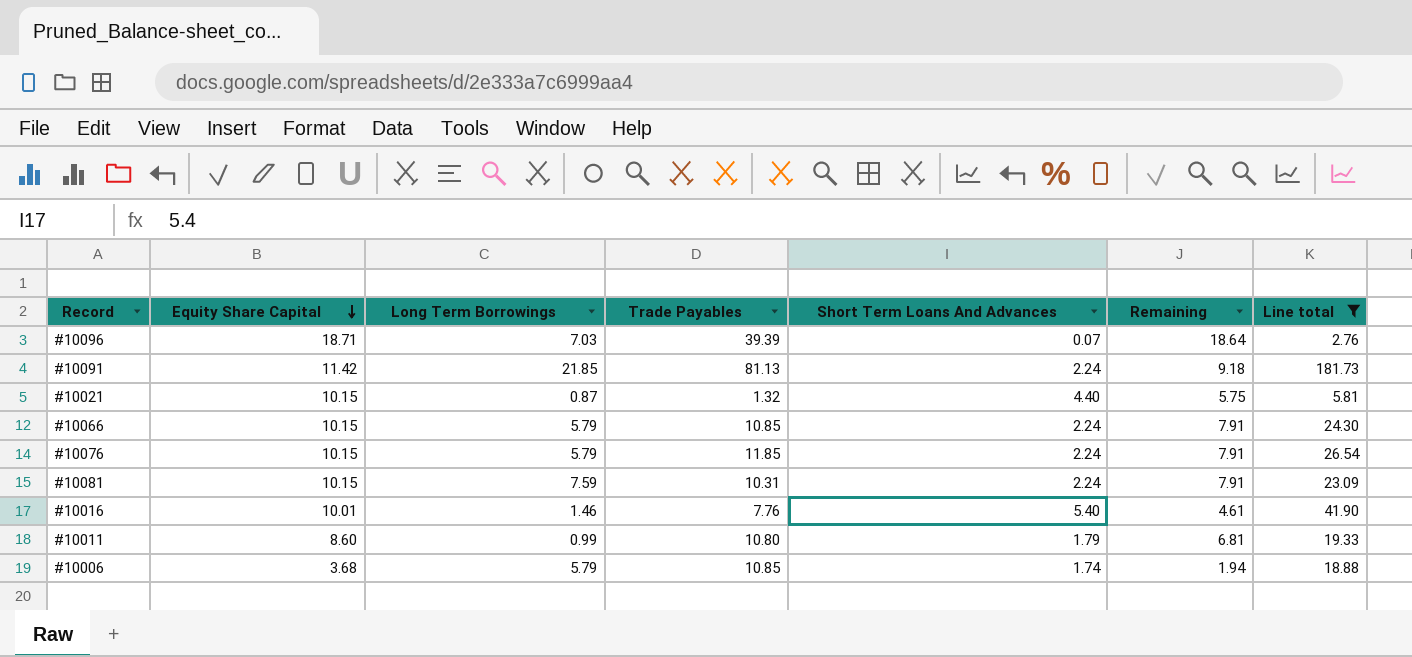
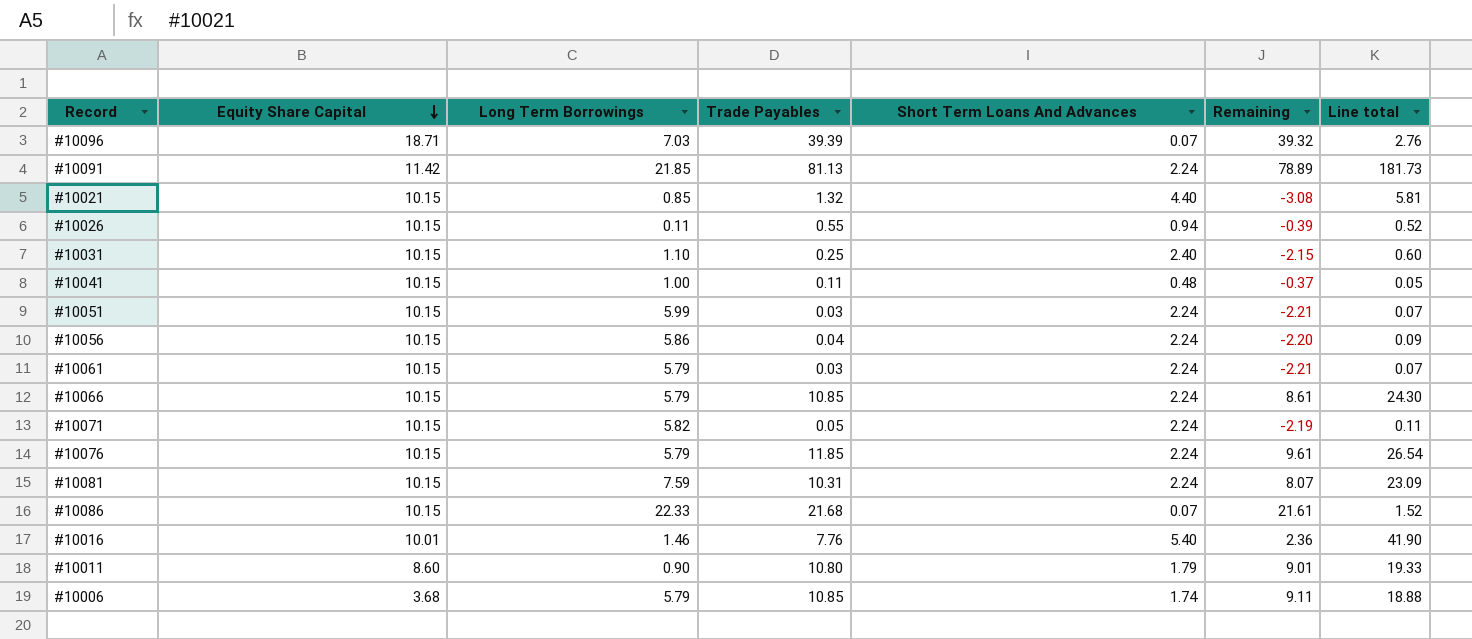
filter: Line total >= 2.76 -> none
column Remaining | formula: [Equity Share Capital] - [Short Term Loans And Advances] -> [Trade Payables] - [Short Term Loans And Advances]
#10021 | Long Term Borrowings: 0.87 -> 0.85
#10011 | Long Term Borrowings: 0.99 -> 0.90

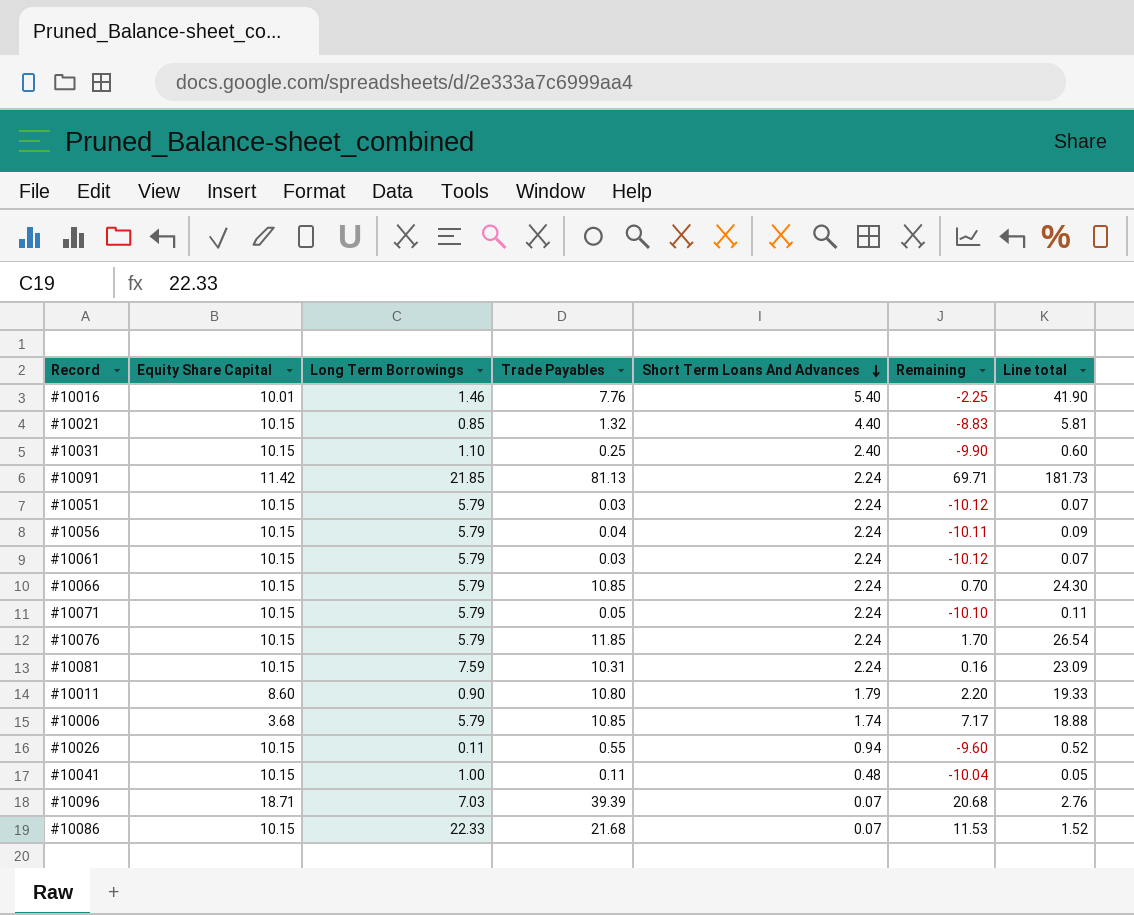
row order: Equity Share Capital descending -> Short Term Loans And Advances descending
column Remaining | formula: [Trade Payables] - [Short Term Loans And Advances] -> [Trade Payables] - [Equity Share Capital]
#10051 | Long Term Borrowings: 5.99 -> 5.79
#10056 | Long Term Borrowings: 5.86 -> 5.79
#10071 | Long Term Borrowings: 5.82 -> 5.79

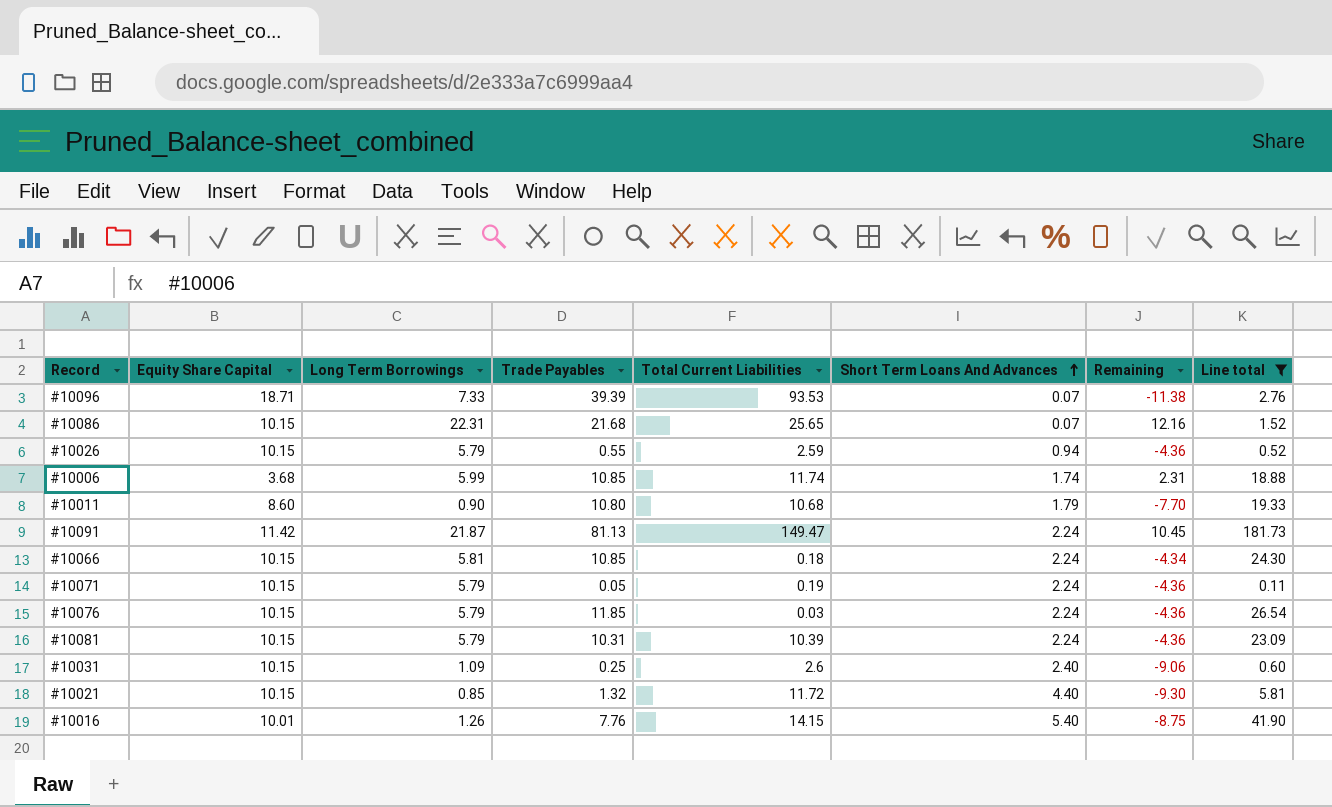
filter: none -> Line total >= 0.11
row order: Short Term Loans And Advances descending -> Short Term Loans And Advances ascending
column Total Current Liabilities | position: none -> 5
column Remaining | formula: [Trade Payables] - [Equity Share Capital] -> [Long Term Borrowings] - [Equity Share Capital]
#10096 | Long Term Borrowings: 7.03 -> 7.33
#10086 | Long Term Borrowings: 22.33 -> 22.31
#10026 | Long Term Borrowings: 0.11 -> 5.79
#10006 | Long Term Borrowings: 5.79 -> 5.99
#10091 | Long Term Borrowings: 21.85 -> 21.87
#10066 | Long Term Borrowings: 5.79 -> 5.81
#10081 | Long Term Borrowings: 7.59 -> 5.79
#10031 | Long Term Borrowings: 1.10 -> 1.09
#10016 | Long Term Borrowings: 1.46 -> 1.26

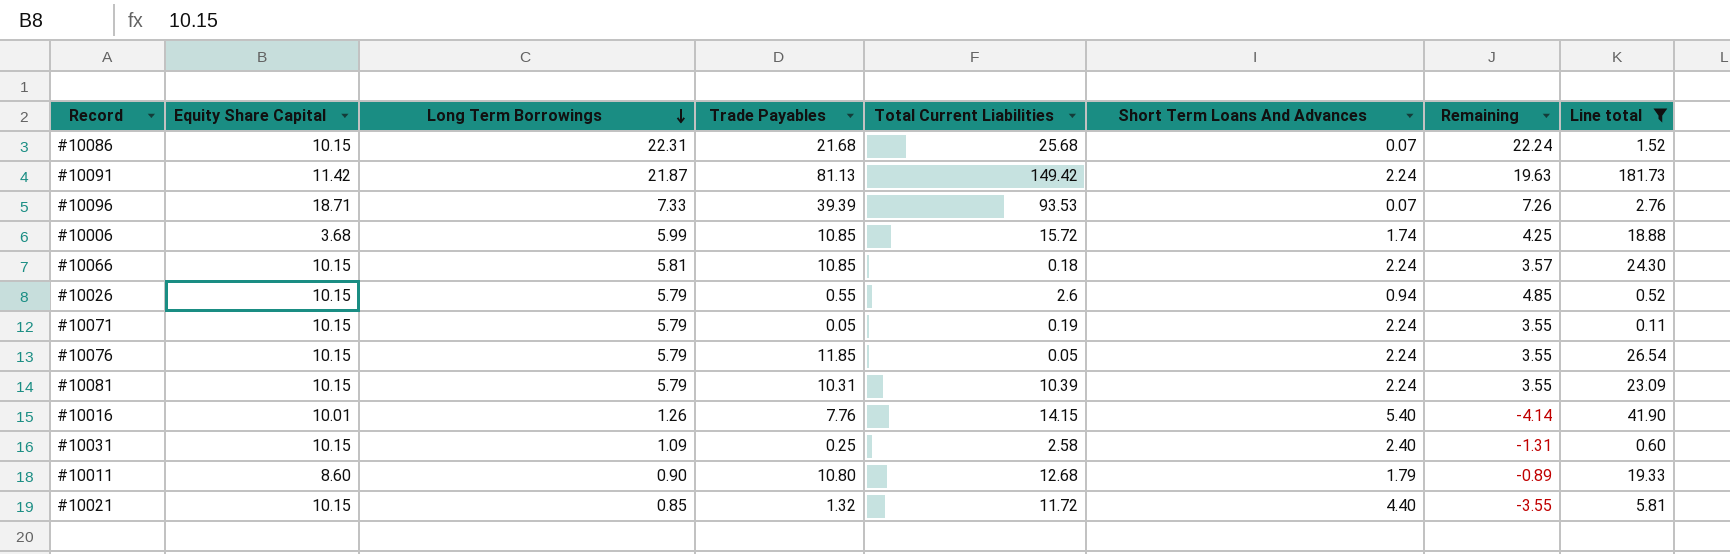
row order: Short Term Loans And Advances ascending -> Long Term Borrowings descending
column Remaining | formula: [Long Term Borrowings] - [Equity Share Capital] -> [Long Term Borrowings] - [Short Term Loans And Advances]
#10086 | Total Current Liabilities: 25.65 -> 25.68
#10091 | Total Current Liabilities: 149.47 -> 149.42
#10006 | Total Current Liabilities: 11.74 -> 15.72
#10026 | Total Current Liabilities: 2.59 -> 2.6
#10076 | Total Current Liabilities: 0.03 -> 0.05
#10031 | Total Current Liabilities: 2.6 -> 2.58
#10011 | Total Current Liabilities: 10.68 -> 12.68

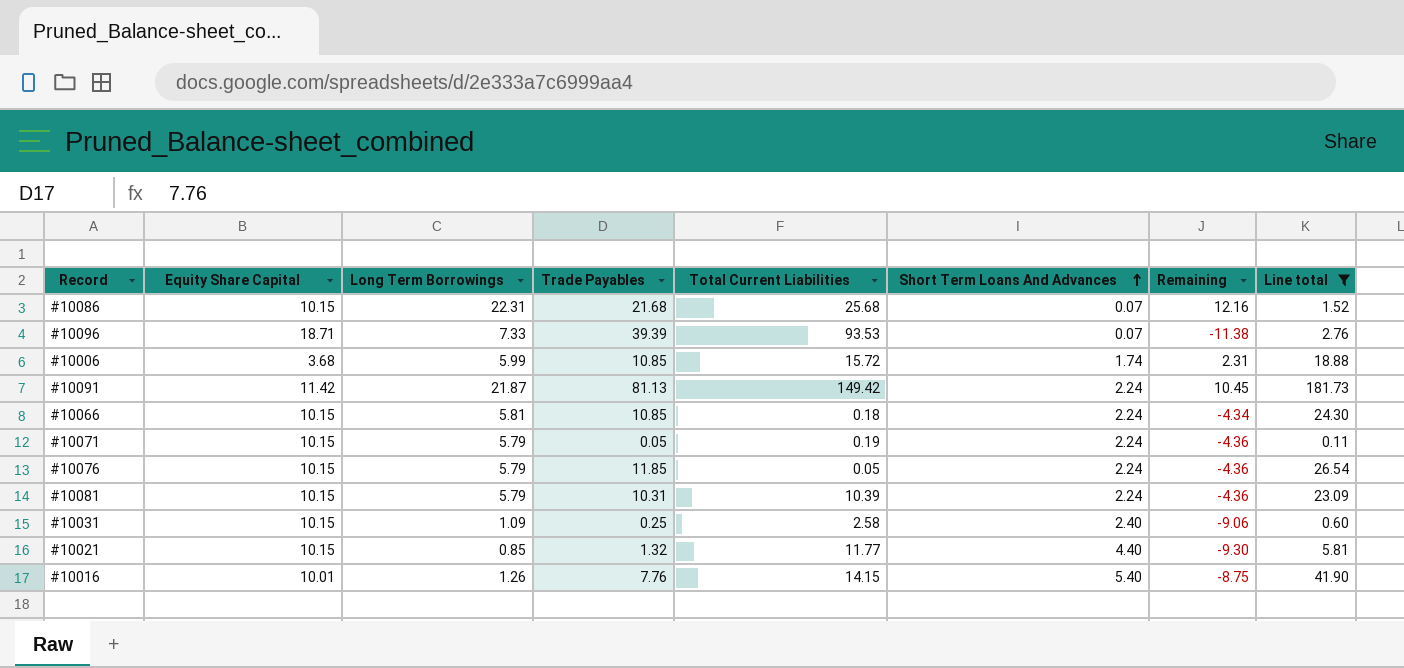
row order: Long Term Borrowings descending -> Short Term Loans And Advances ascending
column Remaining | formula: [Long Term Borrowings] - [Short Term Loans And Advances] -> [Long Term Borrowings] - [Equity Share Capital]
row #10026: 10.15 | 5.79 | 0.55 | 2.6 | 0.94 | 4.85 | 0.52 -> none
row #10011: 8.60 | 0.90 | 10.80 | 12.68 | 1.79 | -0.89 | 19.33 -> none
#10021 | Total Current Liabilities: 11.72 -> 11.77

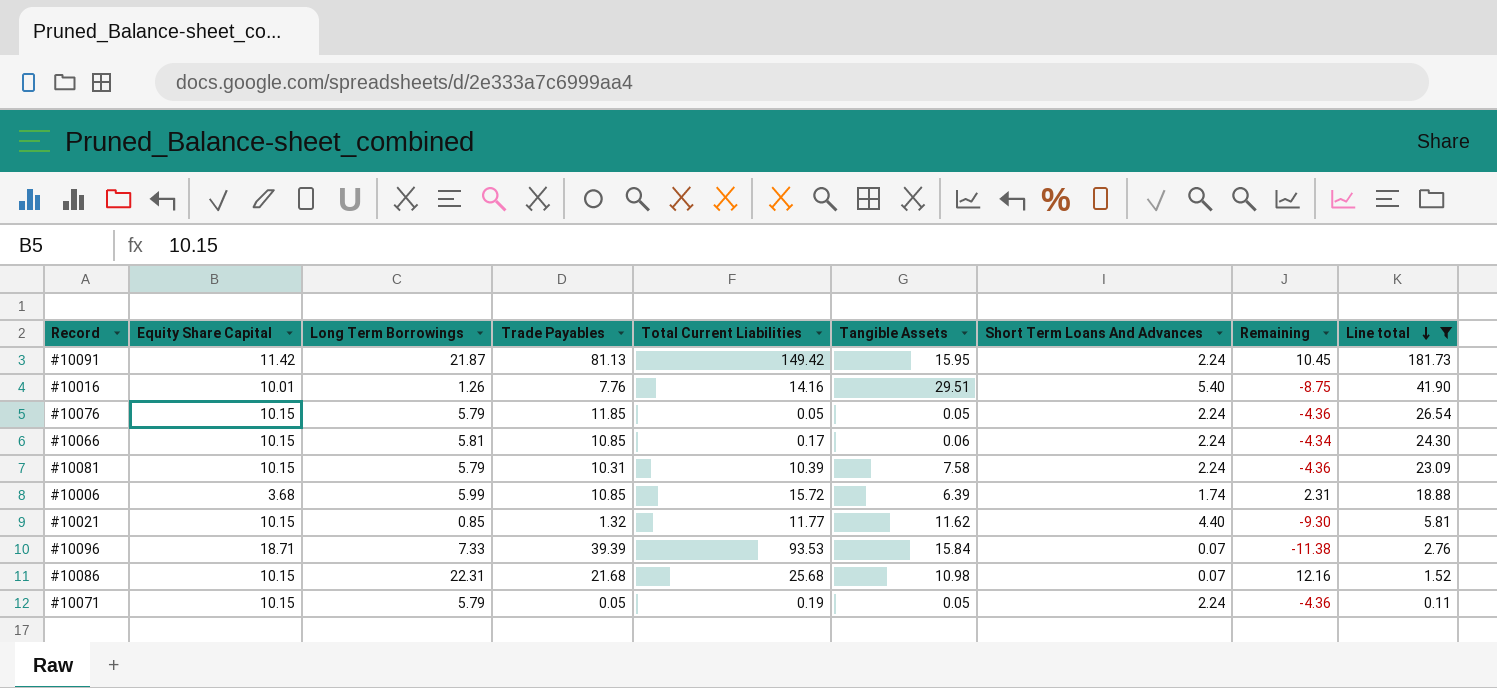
row order: Short Term Loans And Advances ascending -> Line total descending
column Tangible Assets | position: none -> 6
row #10031: 10.15 | 1.09 | 0.25 | 2.58 | 2.40 | -9.06 | 0.60 -> none
#10016 | Total Current Liabilities: 14.15 -> 14.16
#10066 | Total Current Liabilities: 0.18 -> 0.17

